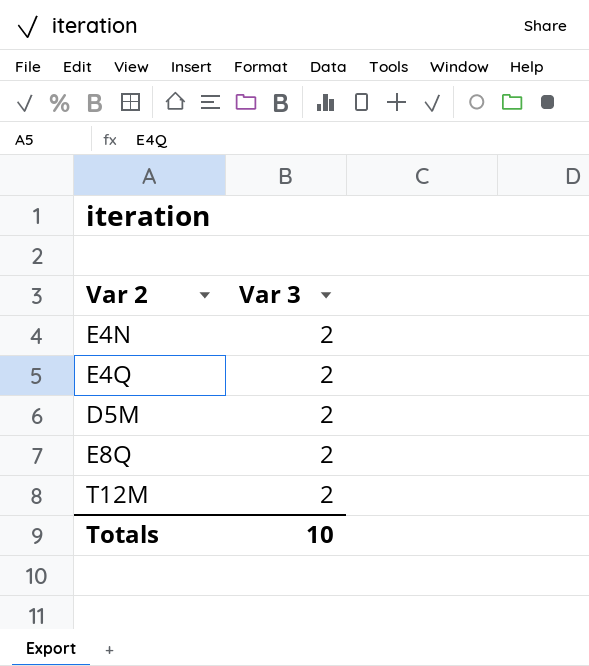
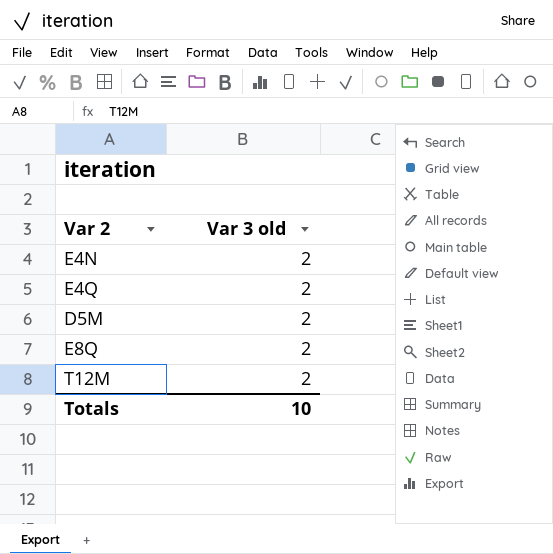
column name: Var 3 -> Var 3 old

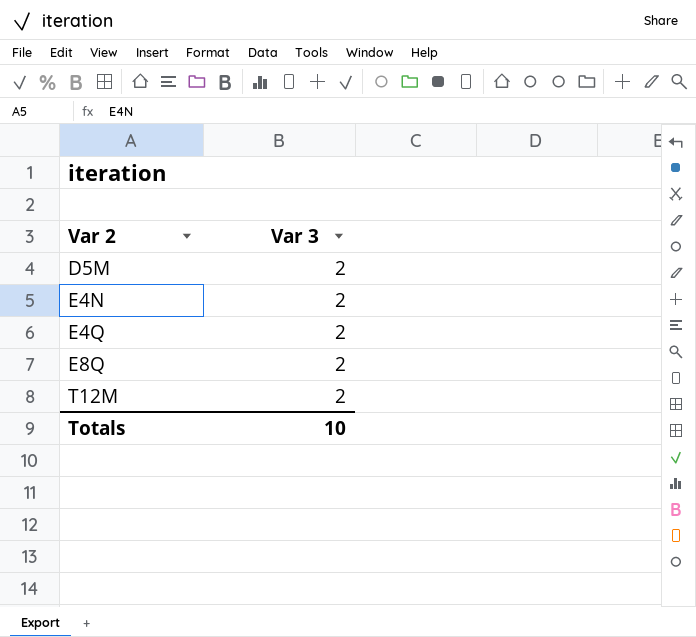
row order: none -> Var 2 ascending
column name: Var 3 old -> Var 3

